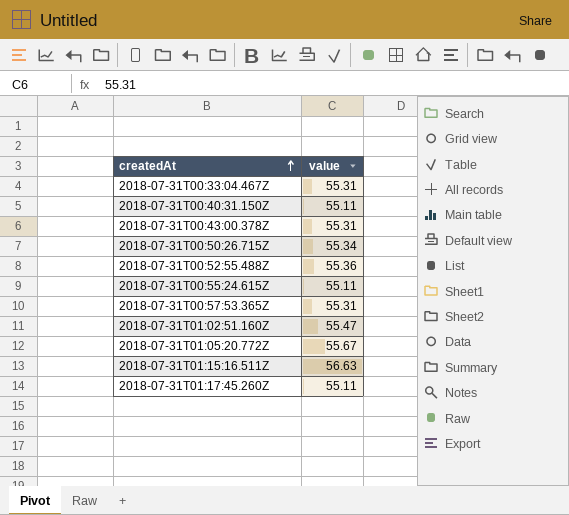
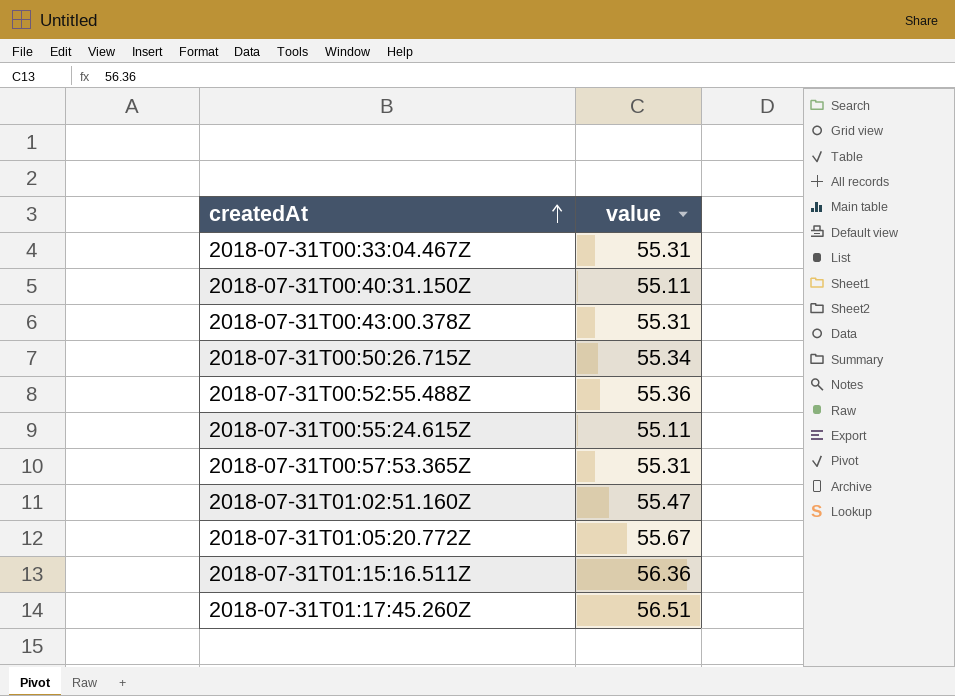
2018-07-31T01:15:16.511Z | value: 56.63 -> 56.36
2018-07-31T01:17:45.260Z | value: 55.11 -> 56.51

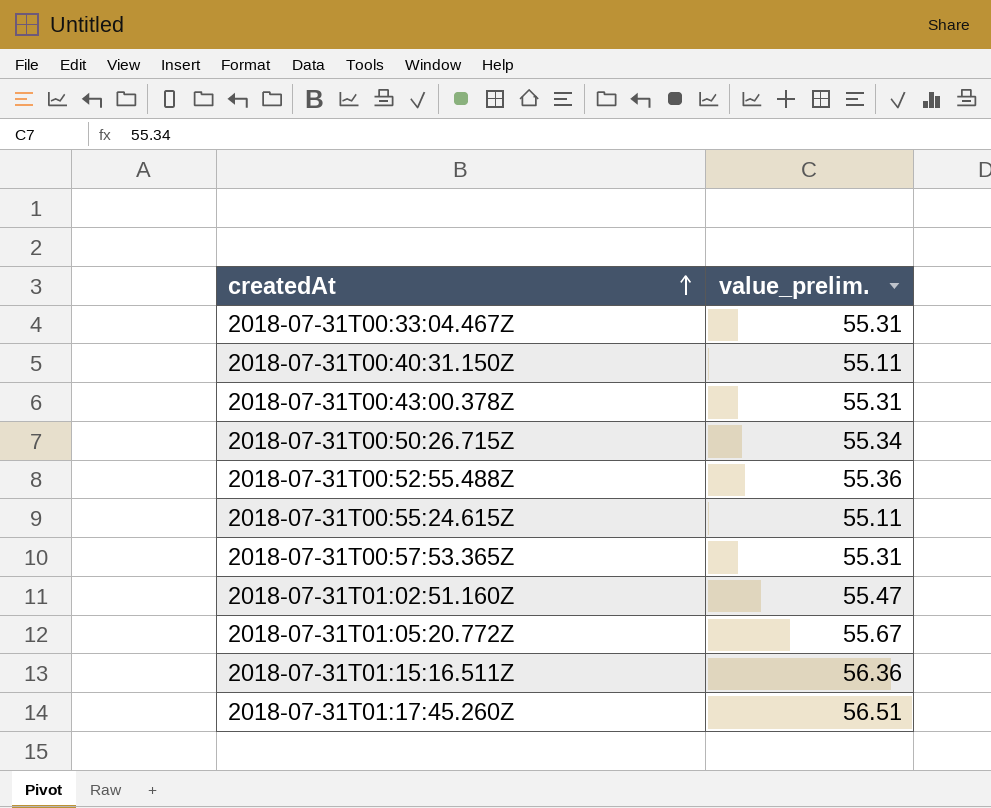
column name: value -> value_prelim.

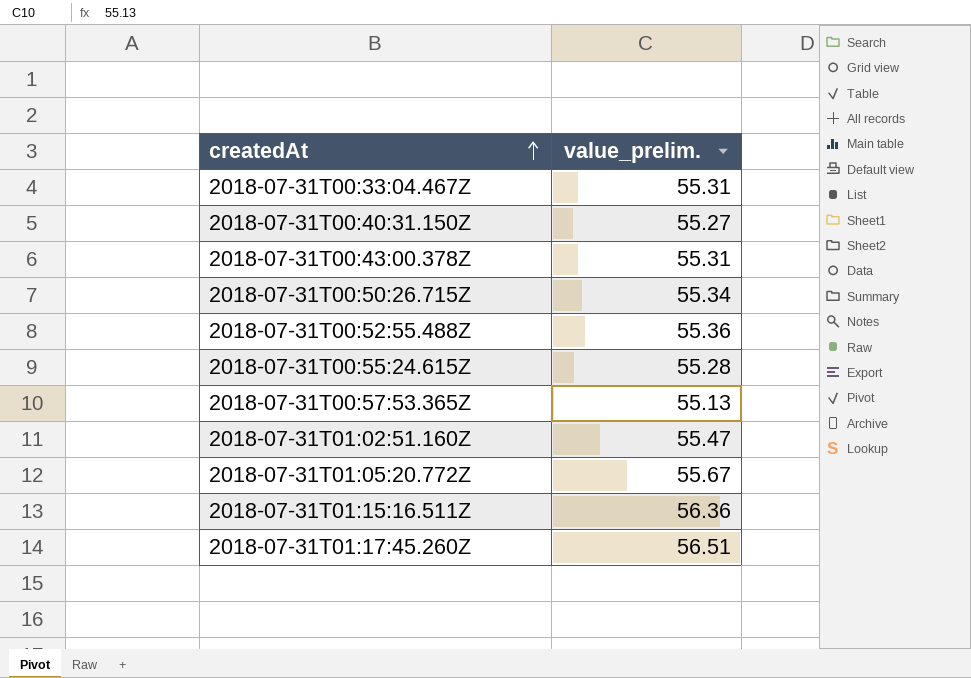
2018-07-31T00:40:31.150Z | value_prelim.: 55.11 -> 55.27
2018-07-31T00:55:24.615Z | value_prelim.: 55.11 -> 55.28
2018-07-31T00:57:53.365Z | value_prelim.: 55.31 -> 55.13

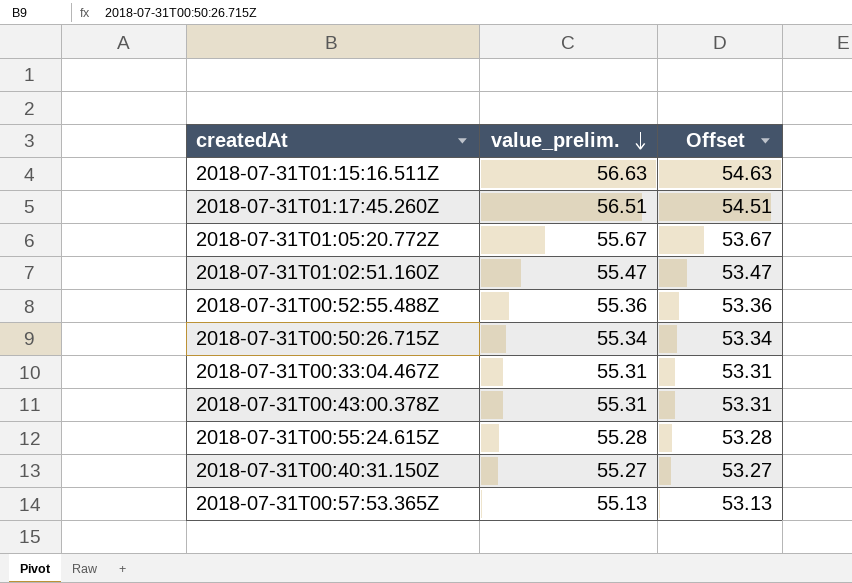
row order: createdAt ascending -> value_prelim. descending
column Offset | formula: none -> [value_prelim.] - 2
2018-07-31T01:15:16.511Z | value_prelim.: 56.36 -> 56.63

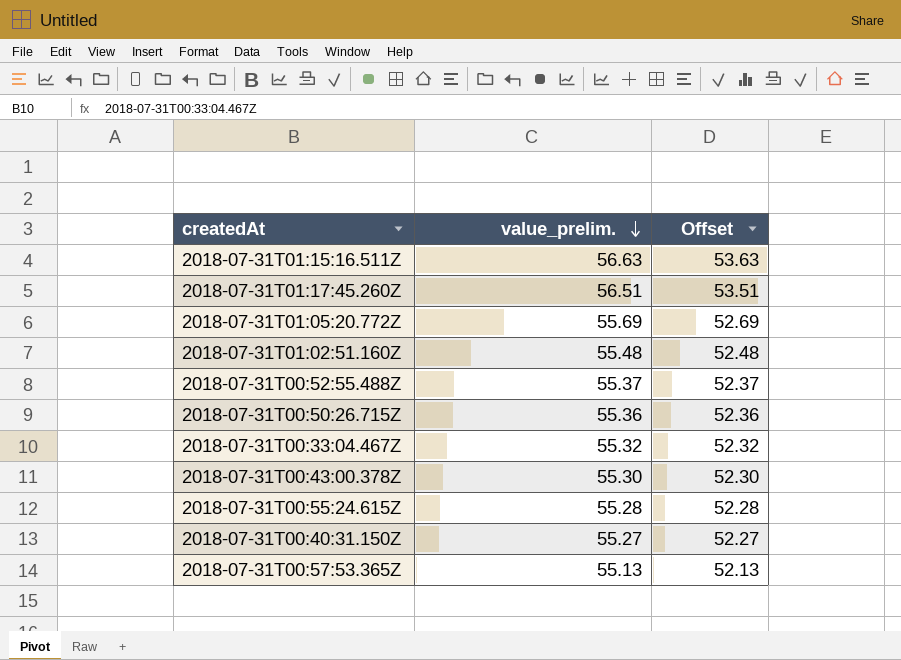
column Offset | formula: [value_prelim.] - 2 -> [value_prelim.] - 3
2018-07-31T01:05:20.772Z | value_prelim.: 55.67 -> 55.69
2018-07-31T01:02:51.160Z | value_prelim.: 55.47 -> 55.48
2018-07-31T00:52:55.488Z | value_prelim.: 55.36 -> 55.37
2018-07-31T00:50:26.715Z | value_prelim.: 55.34 -> 55.36
2018-07-31T00:33:04.467Z | value_prelim.: 55.31 -> 55.32
2018-07-31T00:43:00.378Z | value_prelim.: 55.31 -> 55.30

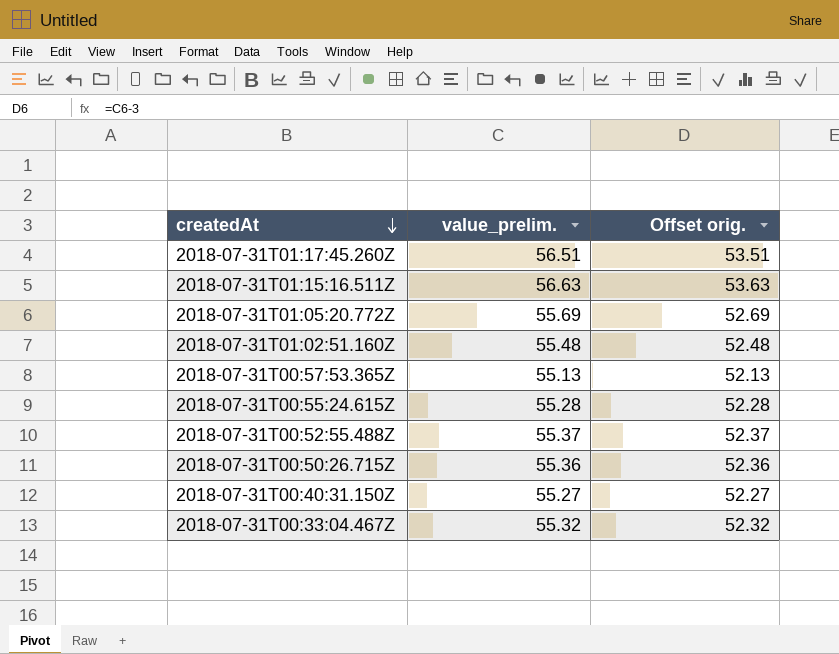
row order: value_prelim. descending -> createdAt descending
column name: Offset -> Offset orig.
row 2018-07-31T00:43:00.378Z: 55.30 | 52.30 -> none

